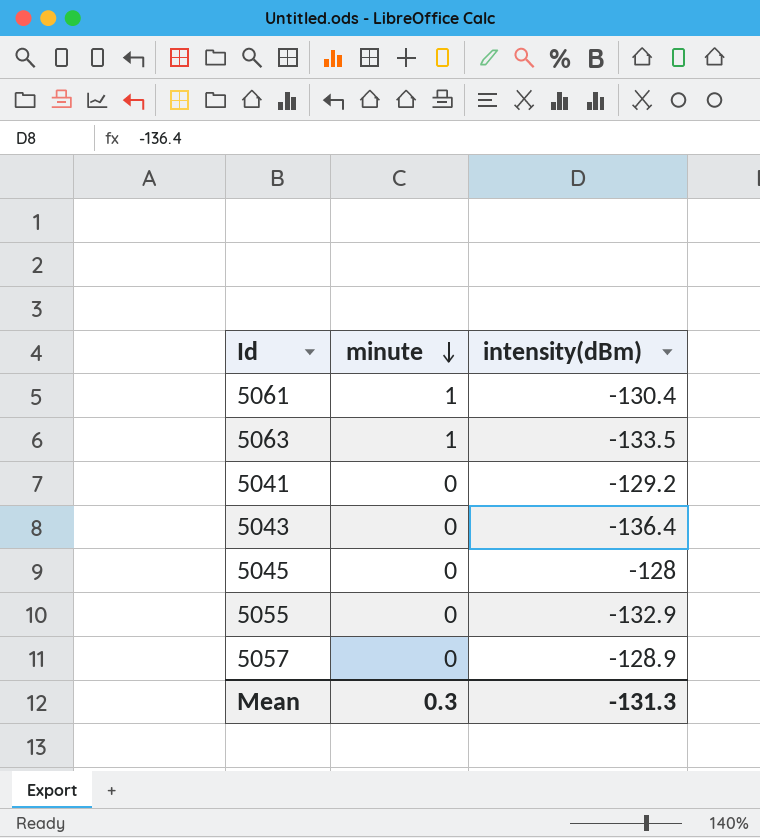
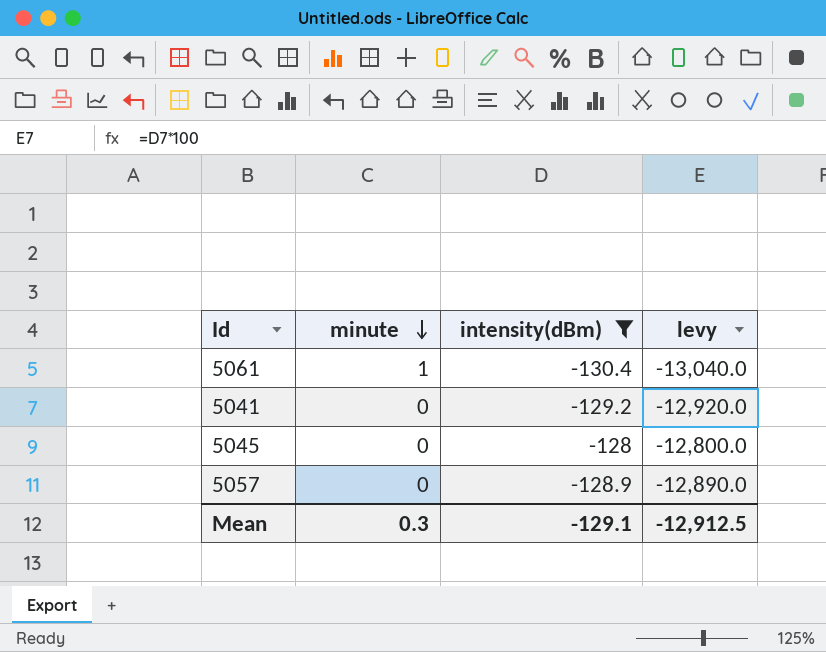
filter: none -> intensity(dBm) >= -130.4
column levy | formula: none -> [intensity(dBm)] * 100
Mean | intensity(dBm): -131.3 -> -129.1

